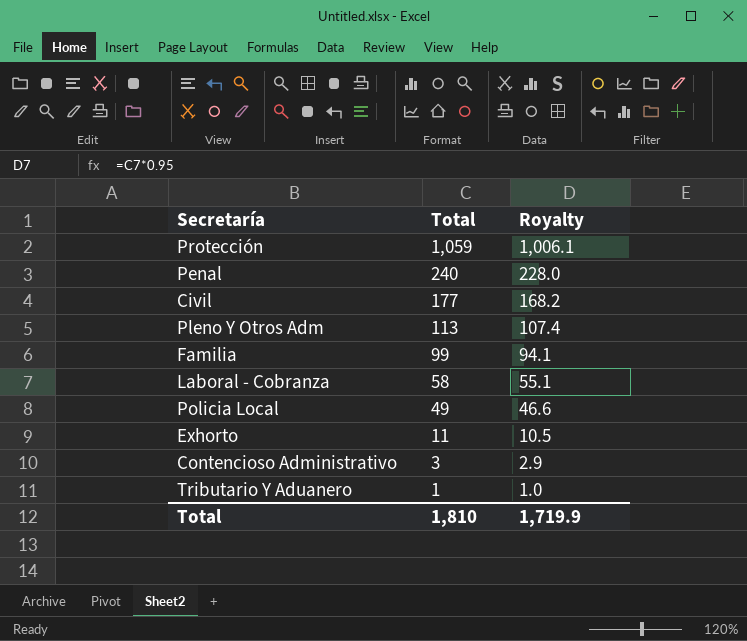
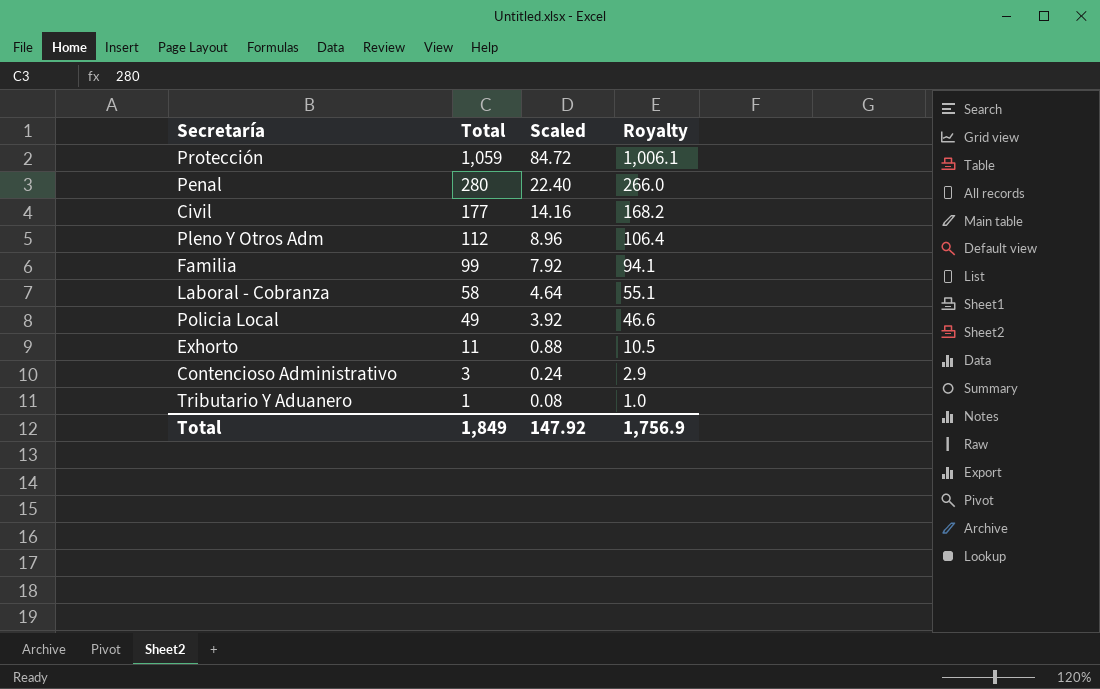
column Scaled | formula: none -> [Total] * 0.08
Penal | Total: 240 -> 280
Penal | Royalty: 228.0 -> 266.0
Pleno Y Otros Adm | Total: 113 -> 112
Pleno Y Otros Adm | Royalty: 107.4 -> 106.4
Total | Total: 1,810 -> 1,849
Total | Royalty: 1,719.9 -> 1,756.9

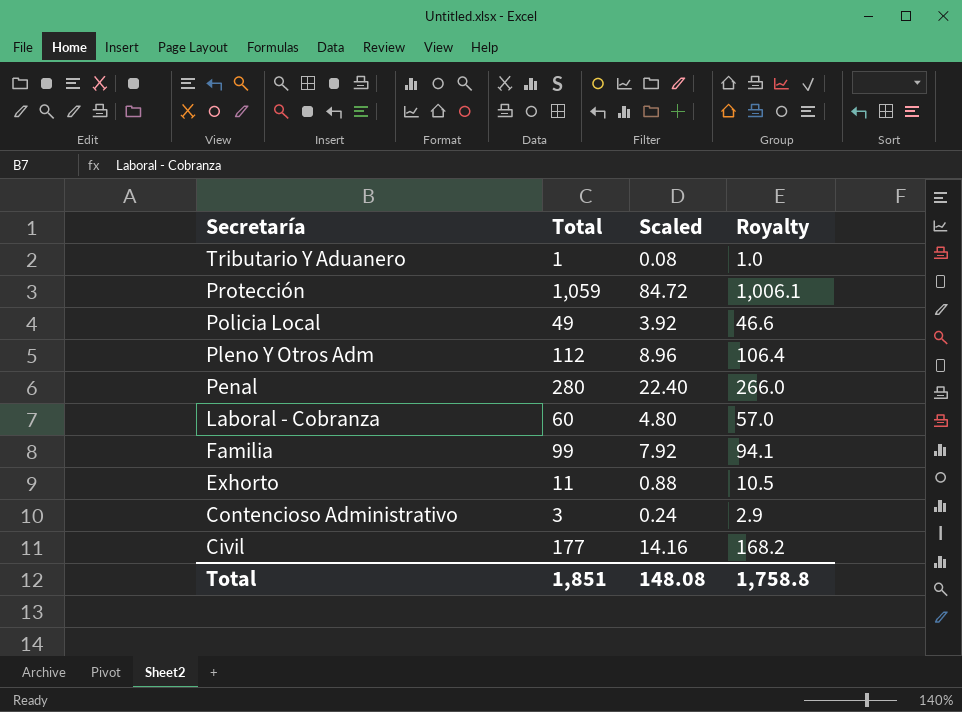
row order: Total descending -> Secretaría descending
Laboral - Cobranza | Total: 58 -> 60
Laboral - Cobranza | Scaled: 4.64 -> 4.80
Laboral - Cobranza | Royalty: 55.1 -> 57.0
Total | Total: 1,849 -> 1,851
Total | Scaled: 147.92 -> 148.08
Total | Royalty: 1,756.9 -> 1,758.8

